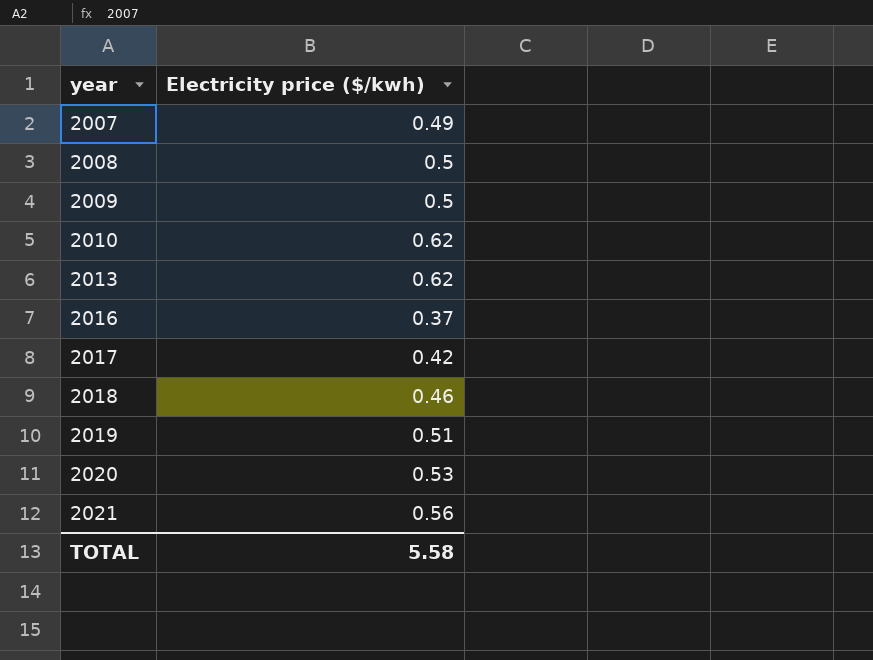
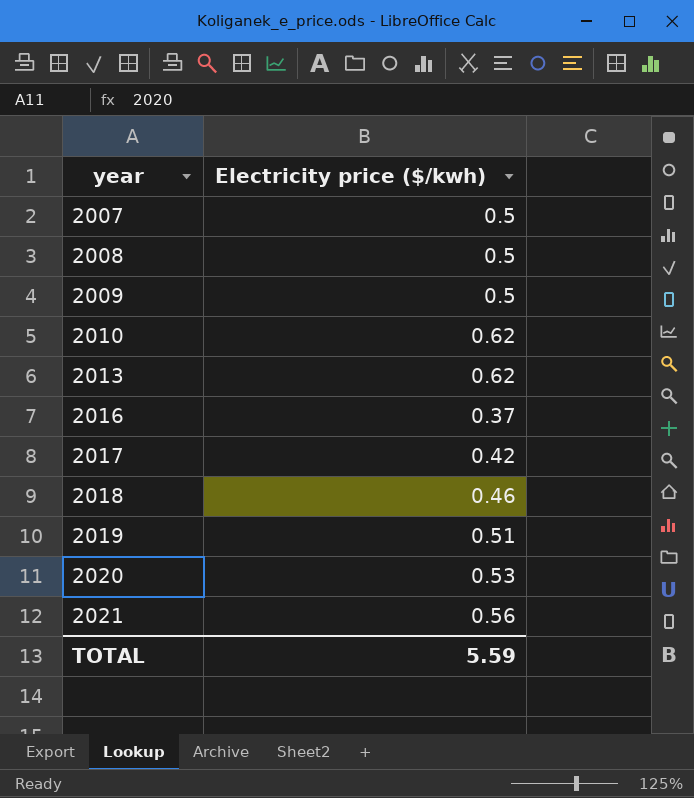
2007 | Electricity price ($/kwh): 0.49 -> 0.5
TOTAL | Electricity price ($/kwh): 5.58 -> 5.59

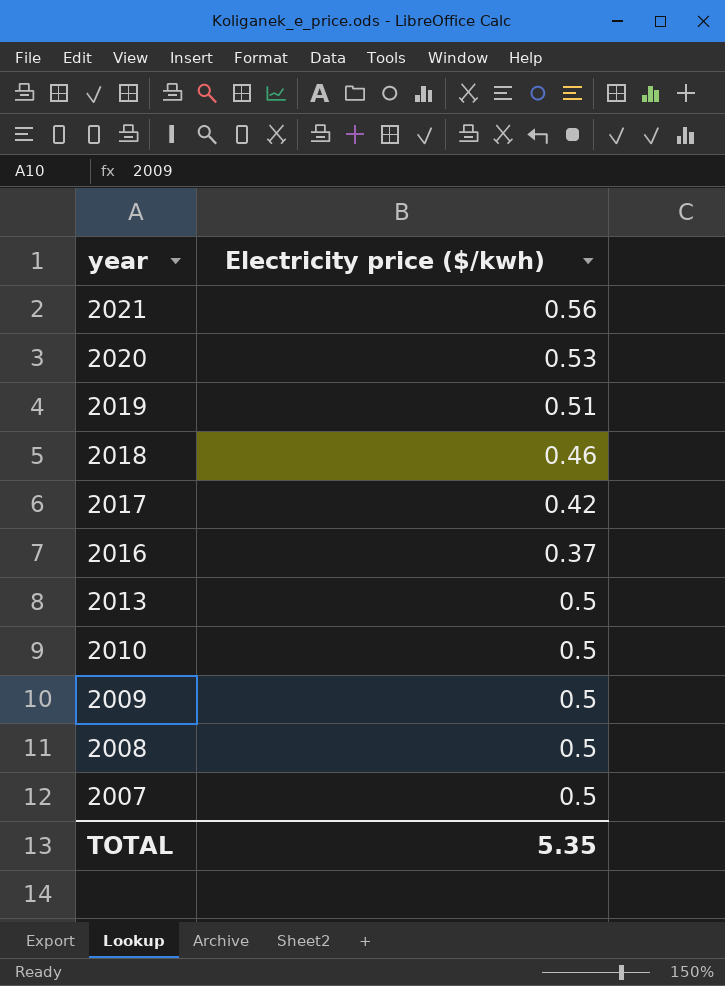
row order: year ascending -> year descending
2013 | Electricity price ($/kwh): 0.62 -> 0.5
2010 | Electricity price ($/kwh): 0.62 -> 0.5
TOTAL | Electricity price ($/kwh): 5.59 -> 5.35

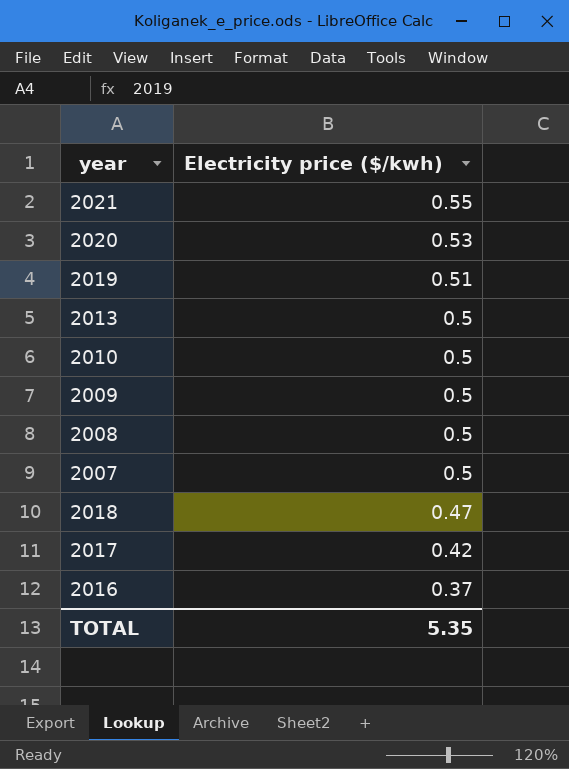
row order: year descending -> Electricity price ($/kwh) descending
2021 | Electricity price ($/kwh): 0.56 -> 0.55
2018 | Electricity price ($/kwh): 0.46 -> 0.47

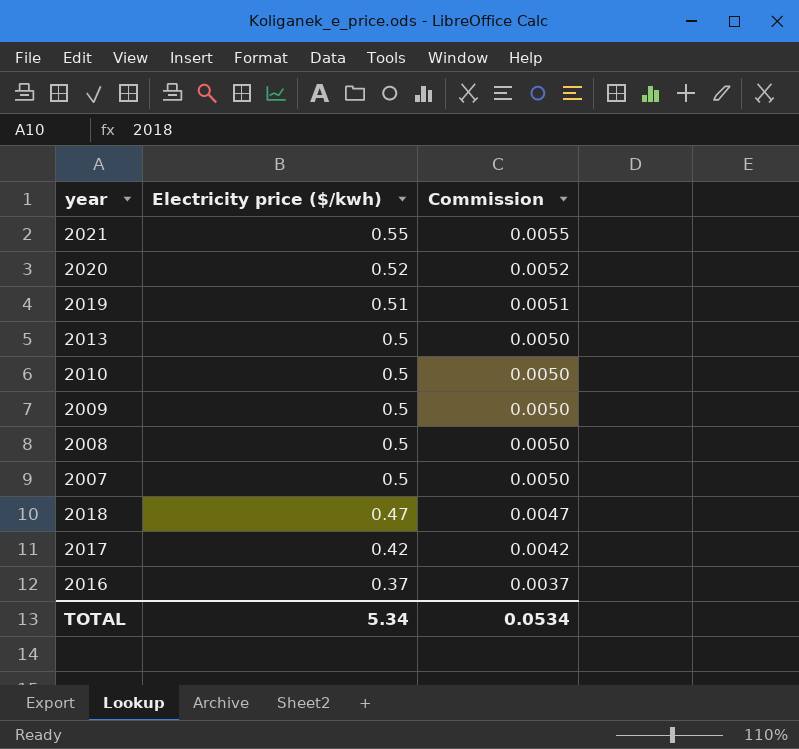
column Commission | formula: none -> [Electricity price ($/kwh)] * 0.01
2020 | Electricity price ($/kwh): 0.53 -> 0.52
TOTAL | Electricity price ($/kwh): 5.35 -> 5.34

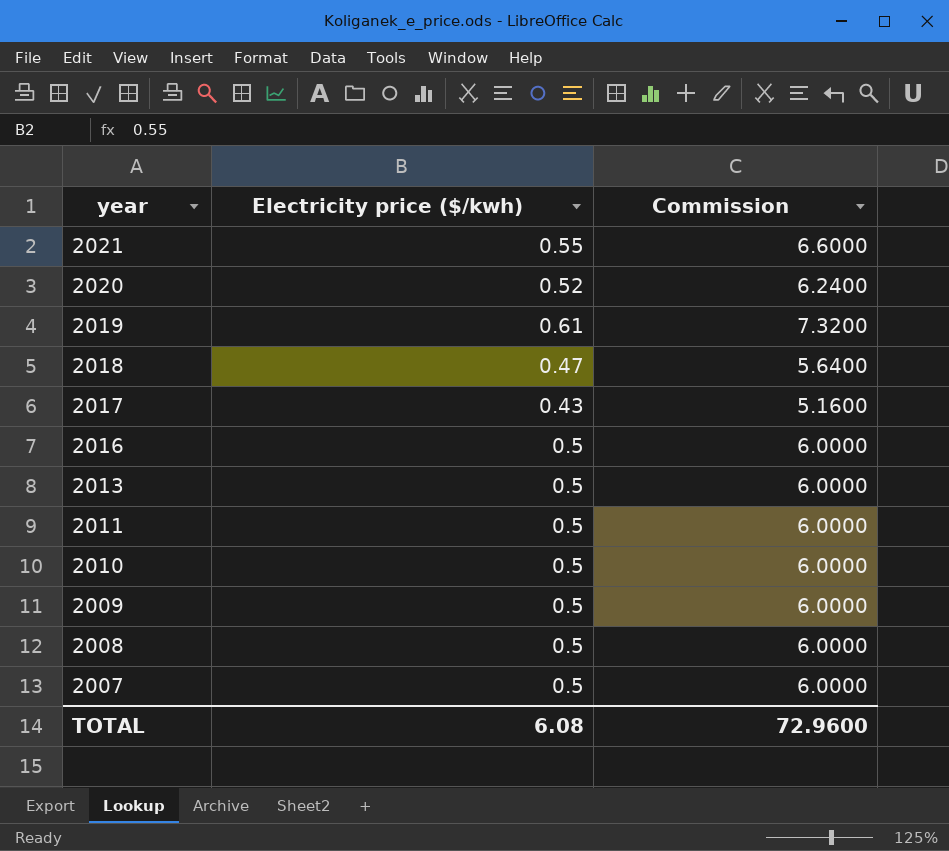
row order: Electricity price ($/kwh) descending -> year descending
column Commission | formula: [Electricity price ($/kwh)] * 0.01 -> [Electricity price ($/kwh)] * 12
2019 | Electricity price ($/kwh): 0.51 -> 0.61
2017 | Electricity price ($/kwh): 0.42 -> 0.43
2016 | Electricity price ($/kwh): 0.37 -> 0.5
row 2011: none -> 0.5 | 6.0000
TOTAL | Electricity price ($/kwh): 5.34 -> 6.08
TOTAL | Commission: 0.0534 -> 72.9600

